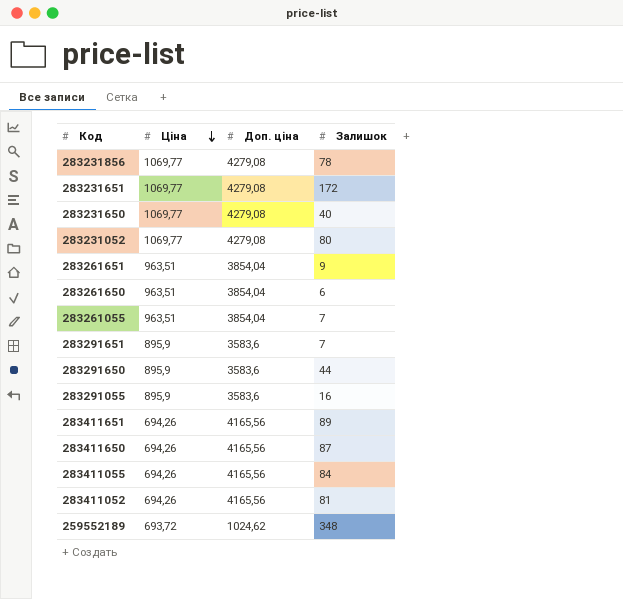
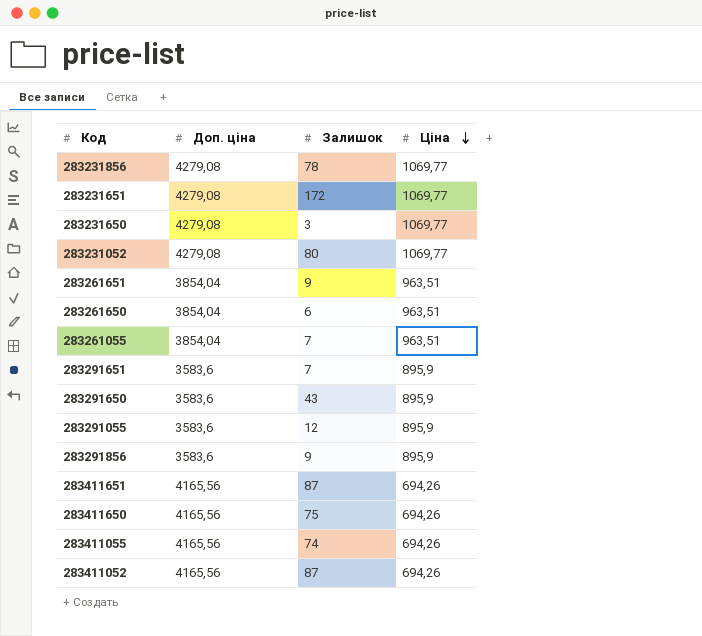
column Ціна | position: 2 -> 4
row 259552189: 693,72 | 1024,62 | 348 -> none
283231650 | Залишок: 40 -> 3
283291650 | Залишок: 44 -> 43
283291055 | Залишок: 16 -> 12
row 283291856: none -> 3583,6 | 9 | 895,9
283411651 | Залишок: 89 -> 87
283411650 | Залишок: 87 -> 75
283411055 | Залишок: 84 -> 74
283411052 | Залишок: 81 -> 87

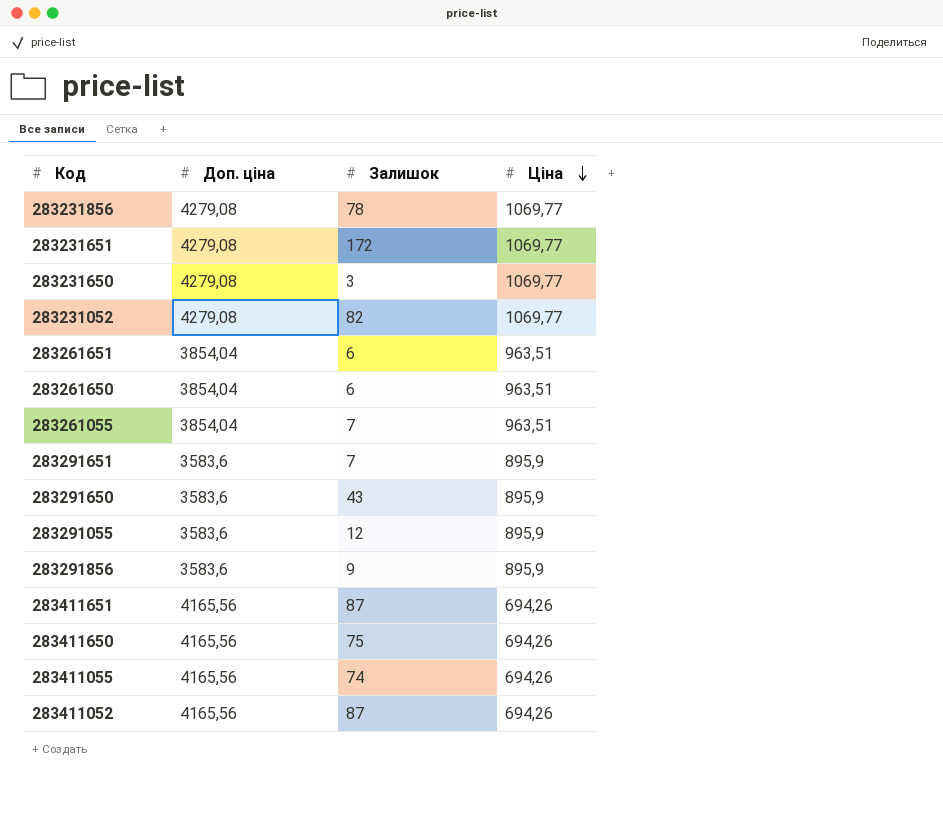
283231052 | Залишок: 80 -> 82
283261651 | Залишок: 9 -> 6

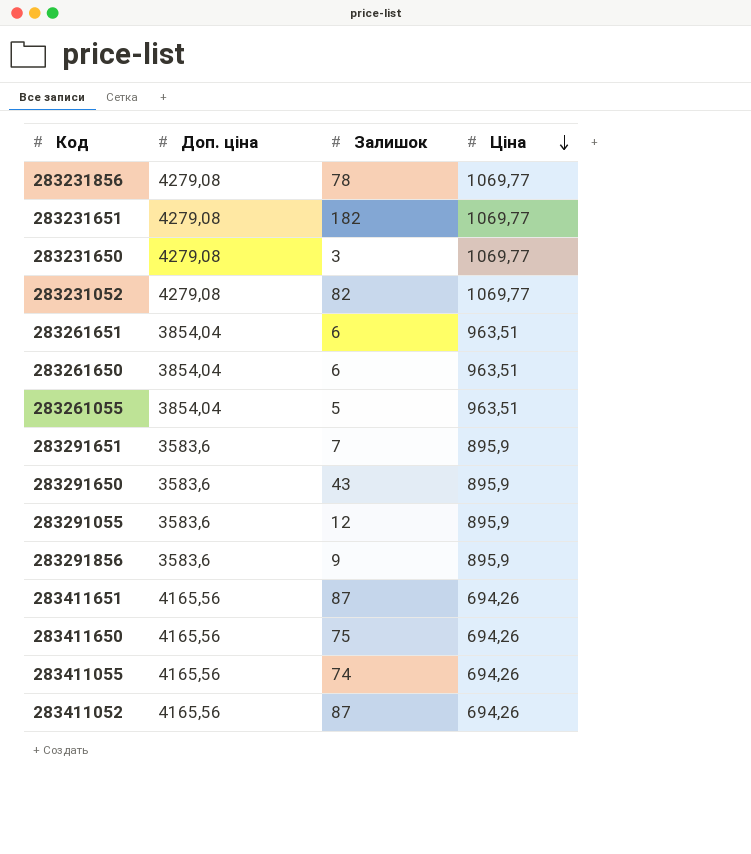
283231651 | Залишок: 172 -> 182
283261055 | Залишок: 7 -> 5

